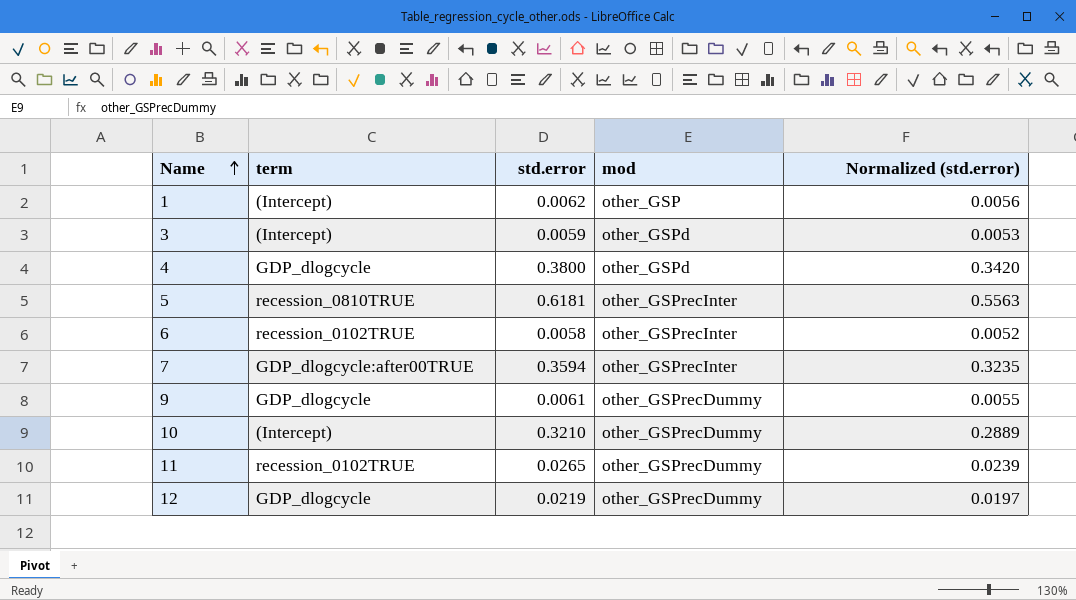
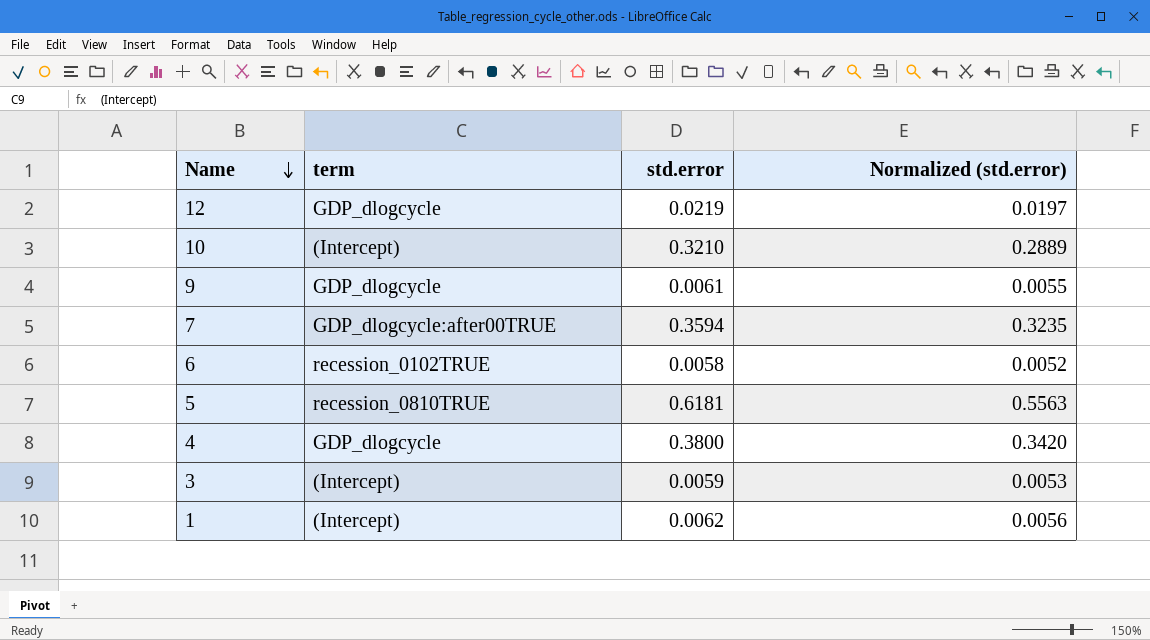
row order: Name ascending -> Name descending
column mod | position: 4 -> none
row 11: recession_0102TRUE | 0.0265 | other_GSPrecDummy | 0.0239 -> none

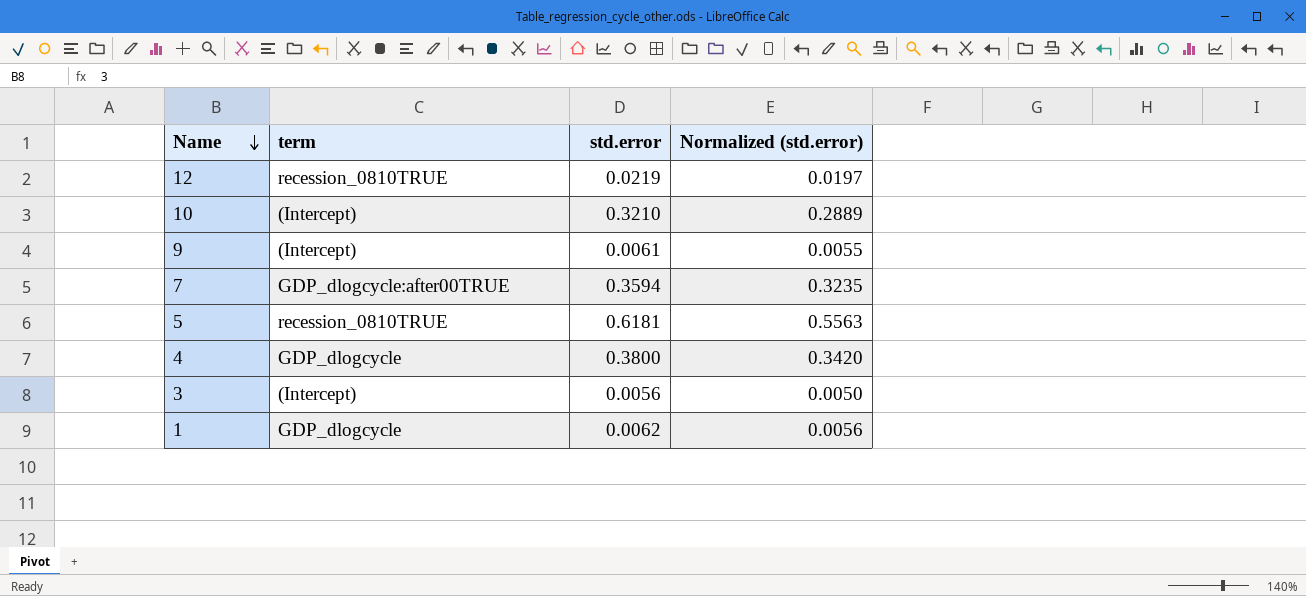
row 6: recession_0102TRUE | 0.0058 | 0.0052 -> none
12 | term: GDP_dlogcycle -> recession_0810TRUE
9 | term: GDP_dlogcycle -> (Intercept)
3 | std.error: 0.0059 -> 0.0056
3 | Normalized (std.error): 0.0053 -> 0.0050
1 | term: (Intercept) -> GDP_dlogcycle

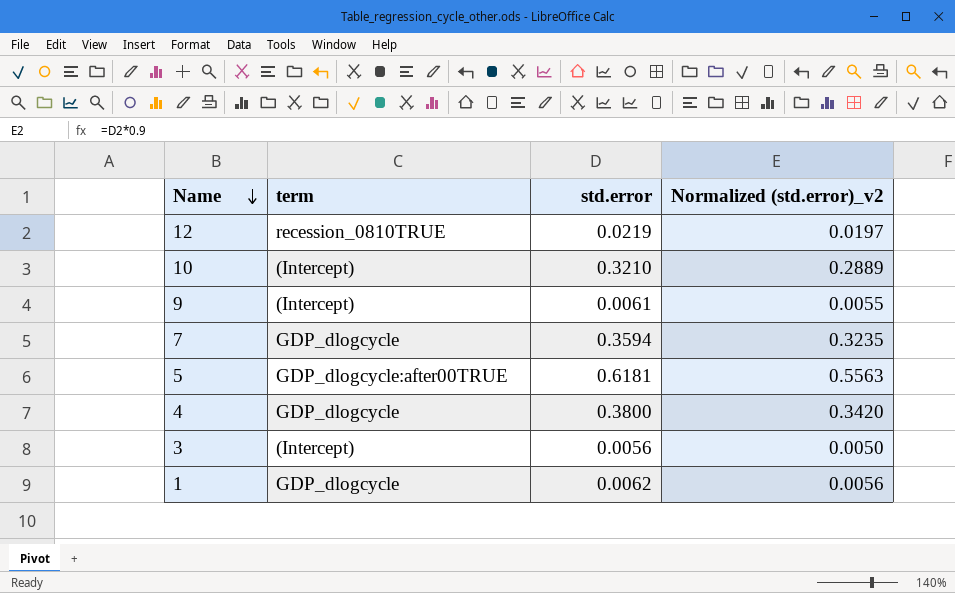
column name: Normalized (std.error) -> Normalized (std.error)_v2
7 | term: GDP_dlogcycle:after00TRUE -> GDP_dlogcycle
5 | term: recession_0810TRUE -> GDP_dlogcycle:after00TRUE

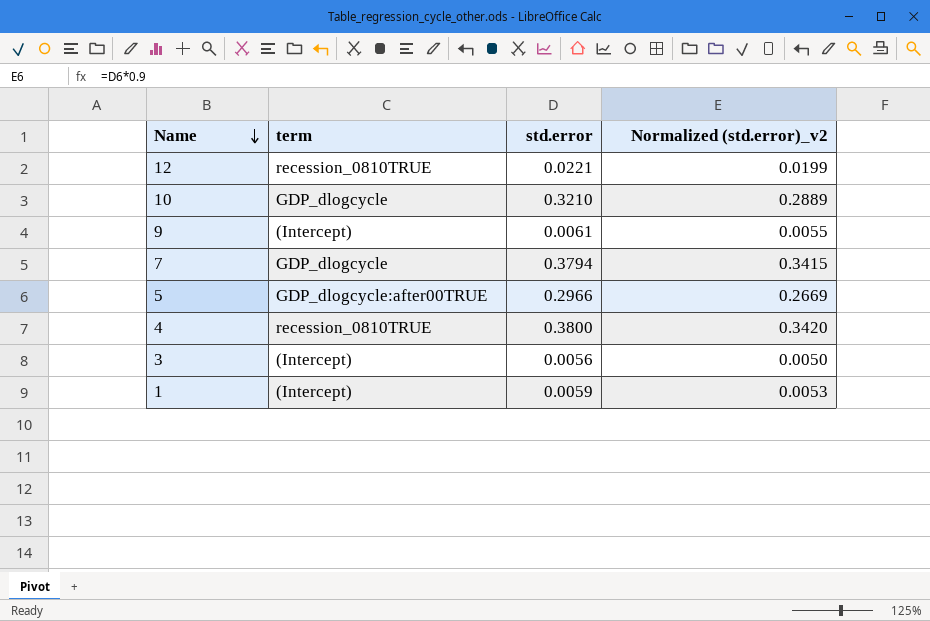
12 | std.error: 0.0219 -> 0.0221
12 | Normalized (std.error)_v2: 0.0197 -> 0.0199
10 | term: (Intercept) -> GDP_dlogcycle
7 | std.error: 0.3594 -> 0.3794
7 | Normalized (std.error)_v2: 0.3235 -> 0.3415
5 | std.error: 0.6181 -> 0.2966
5 | Normalized (std.error)_v2: 0.5563 -> 0.2669
4 | term: GDP_dlogcycle -> recession_0810TRUE
1 | term: GDP_dlogcycle -> (Intercept)
1 | std.error: 0.0062 -> 0.0059
1 | Normalized (std.error)_v2: 0.0056 -> 0.0053

